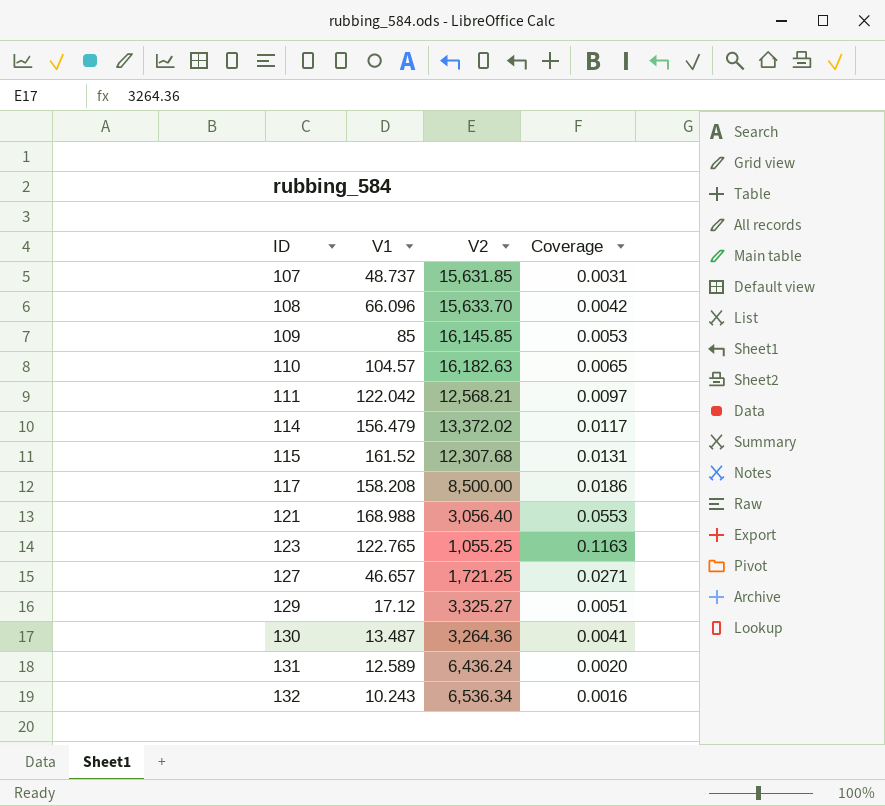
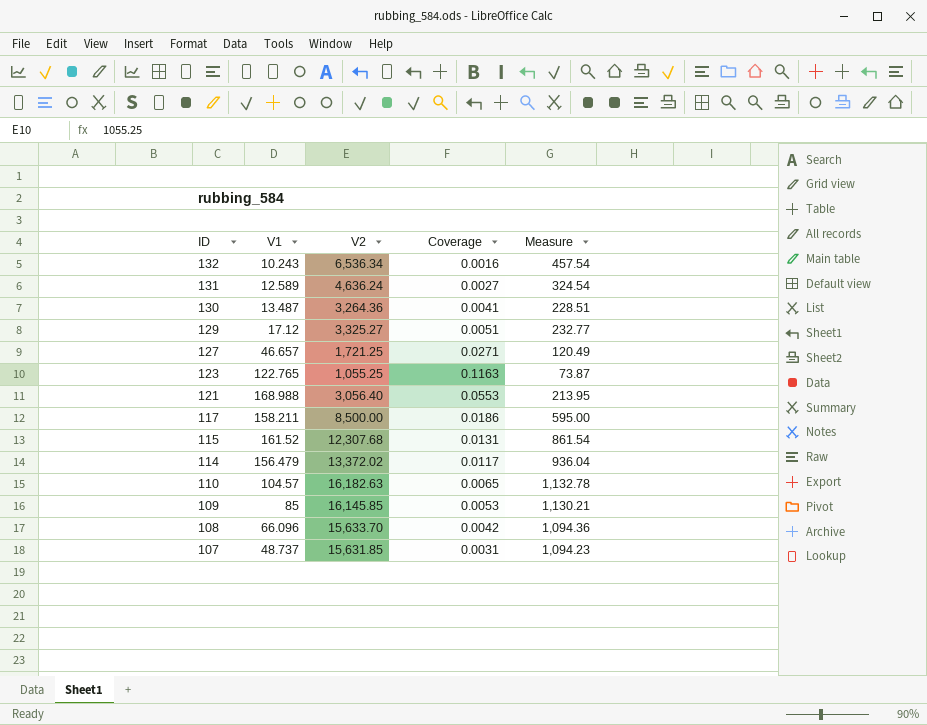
row order: ID ascending -> ID descending
column Measure | formula: none -> [V2] * 0.07
row 111: 122.042 | 12,568.21 | 0.0097 -> none
131 | V2: 6,436.24 -> 4,636.24
131 | Coverage: 0.0020 -> 0.0027
117 | V1: 158.208 -> 158.211

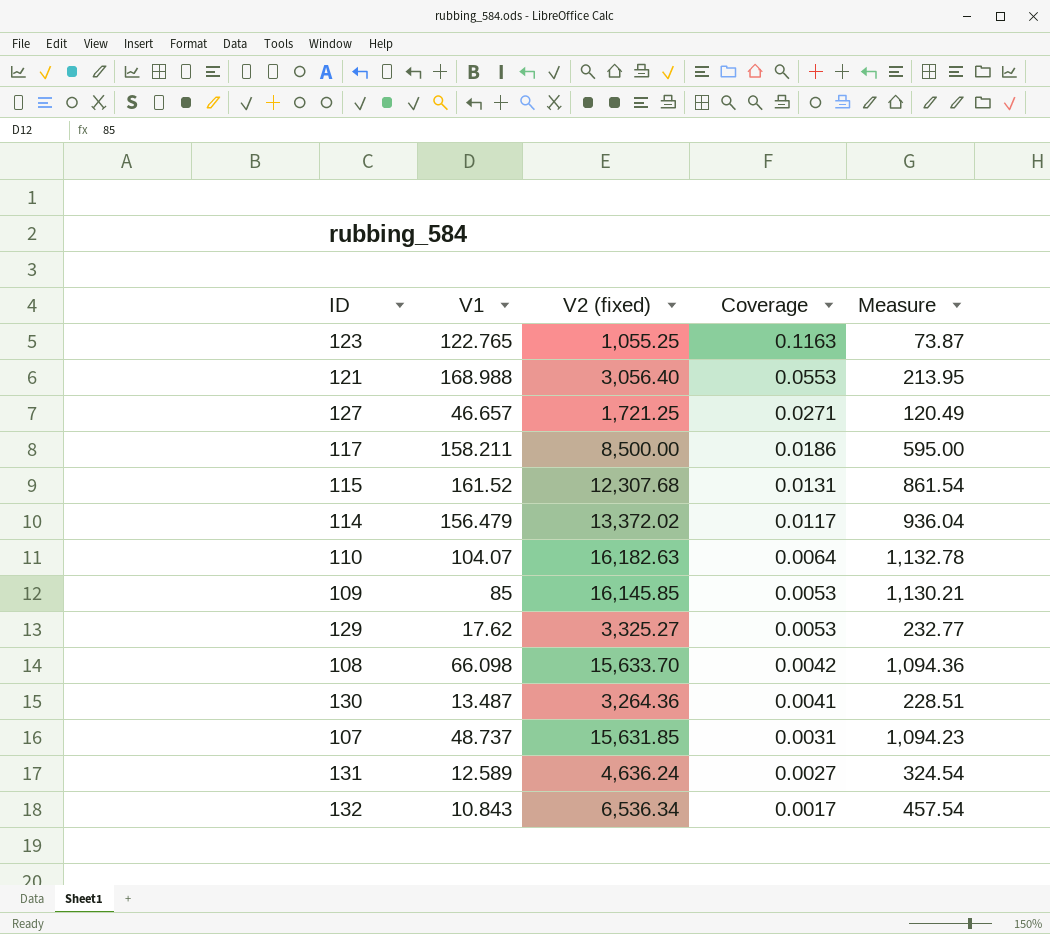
row order: ID descending -> Coverage descending
column name: V2 -> V2 (fixed)
110 | V1: 104.57 -> 104.07
110 | Coverage: 0.0065 -> 0.0064
129 | V1: 17.12 -> 17.62
129 | Coverage: 0.0051 -> 0.0053
108 | V1: 66.096 -> 66.098
132 | V1: 10.243 -> 10.843
132 | Coverage: 0.0016 -> 0.0017

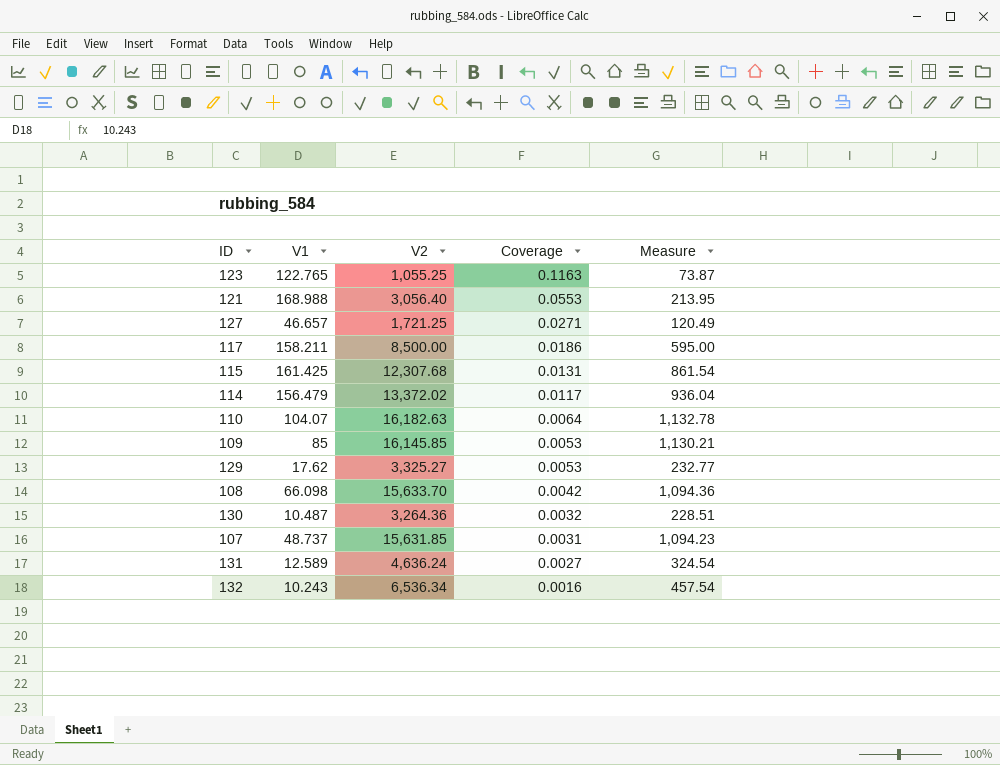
column name: V2 (fixed) -> V2
115 | V1: 161.52 -> 161.425
130 | V1: 13.487 -> 10.487
130 | Coverage: 0.0041 -> 0.0032
132 | V1: 10.843 -> 10.243
132 | Coverage: 0.0017 -> 0.0016

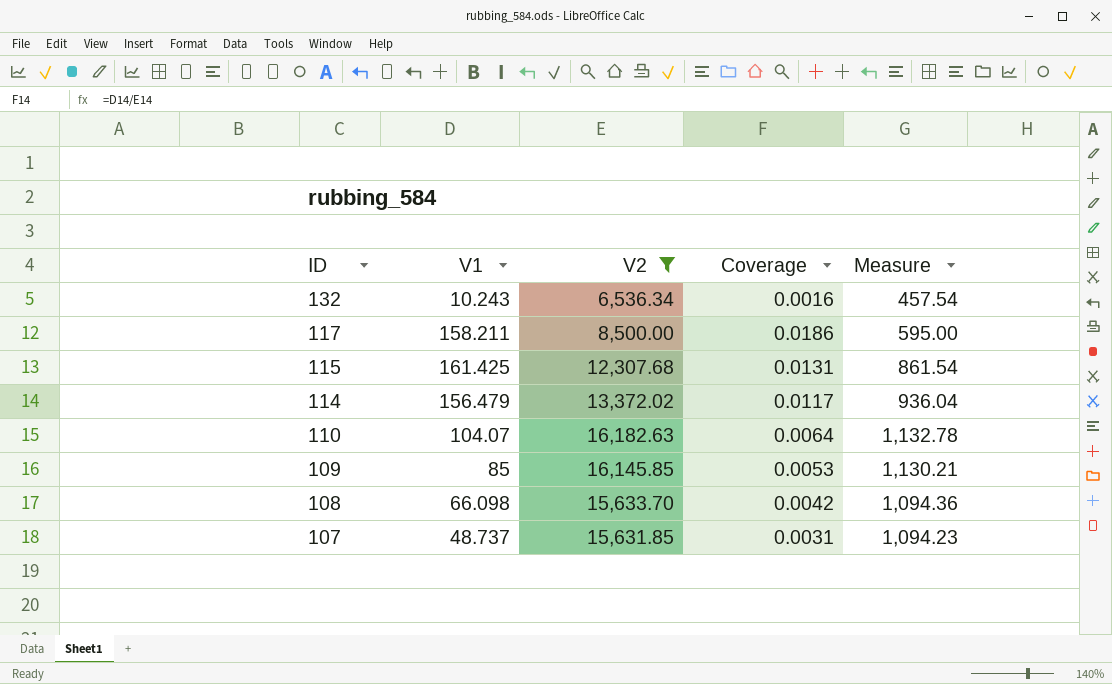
filter: none -> V2 >= 6,536.34
row order: Coverage descending -> ID descending

